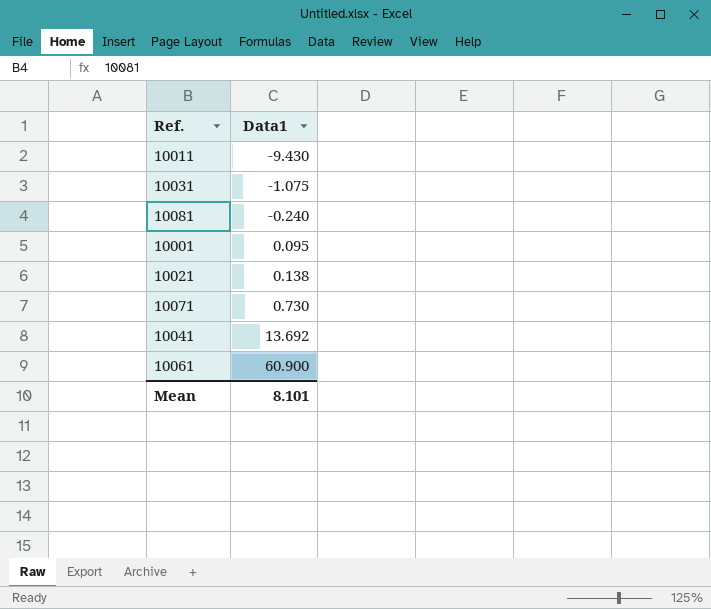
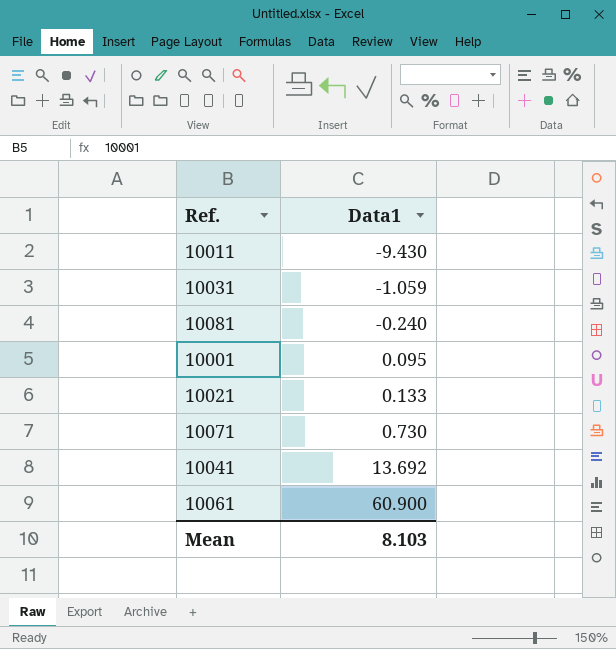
10031 | Data1: -1.075 -> -1.059
10021 | Data1: 0.138 -> 0.133
Mean | Data1: 8.101 -> 8.103

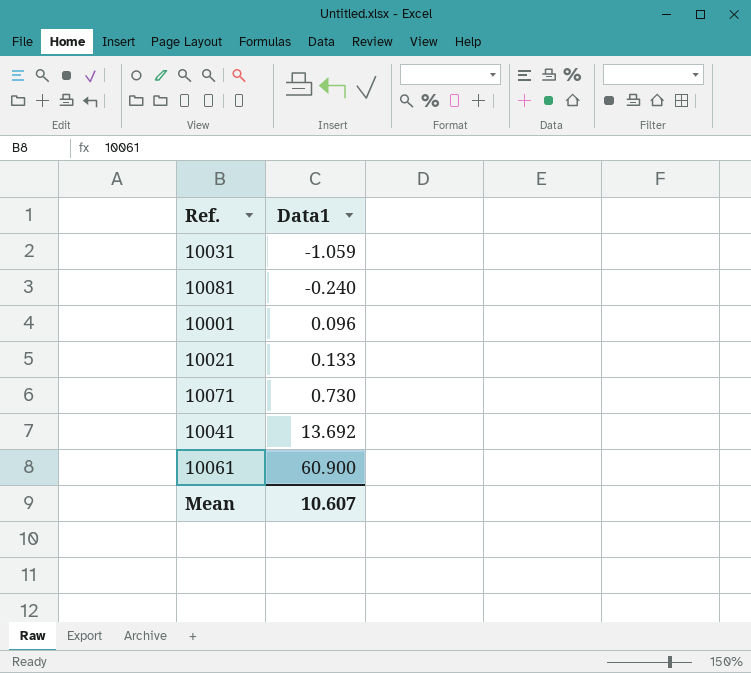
row 10011: -9.430 -> none
10001 | Data1: 0.095 -> 0.096
Mean | Data1: 8.103 -> 10.607

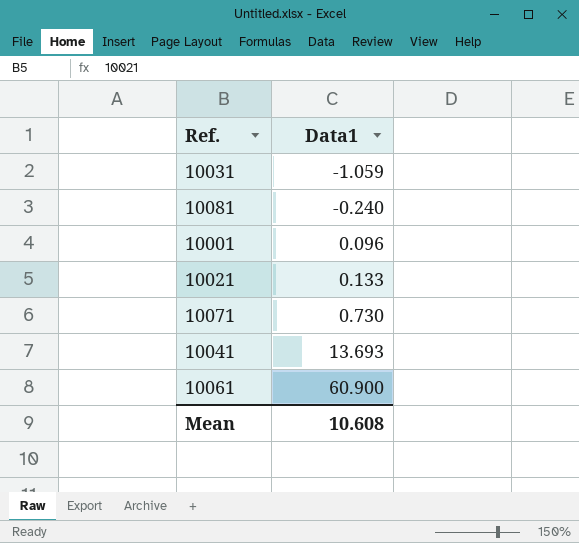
10041 | Data1: 13.692 -> 13.693
Mean | Data1: 10.607 -> 10.608

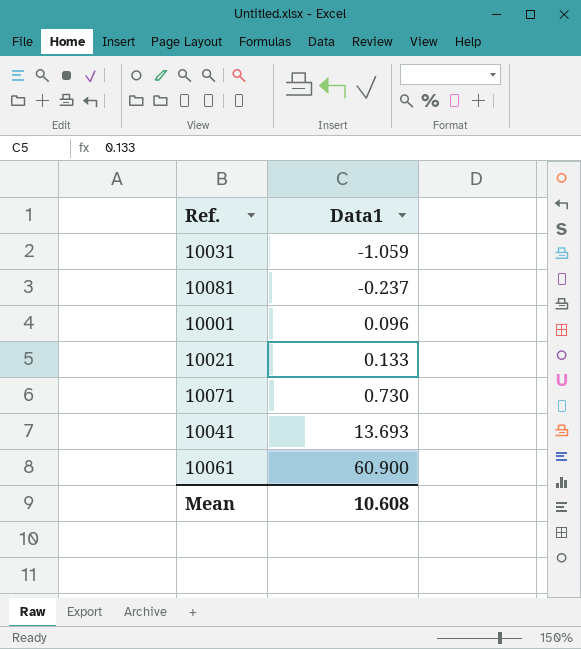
10081 | Data1: -0.240 -> -0.237

